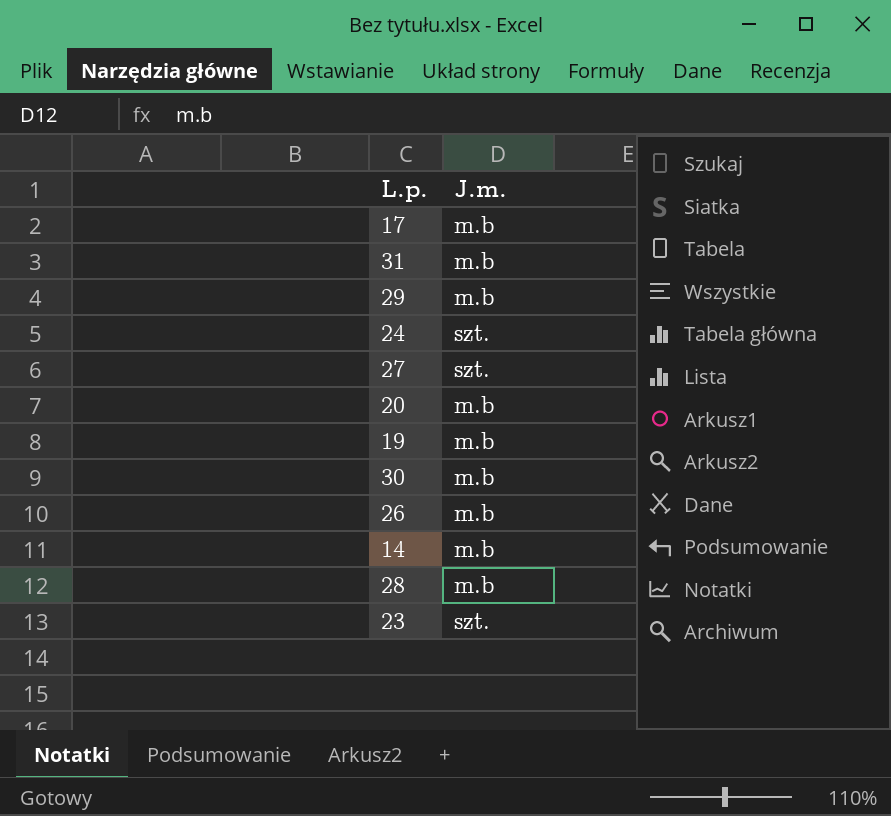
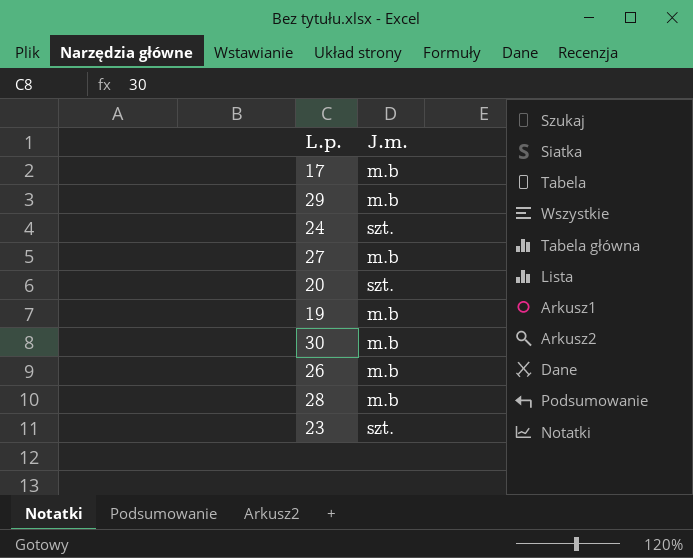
row 31: m.b -> none
row 14: m.b -> none
27 | J.m.: szt. -> m.b
20 | J.m.: m.b -> szt.

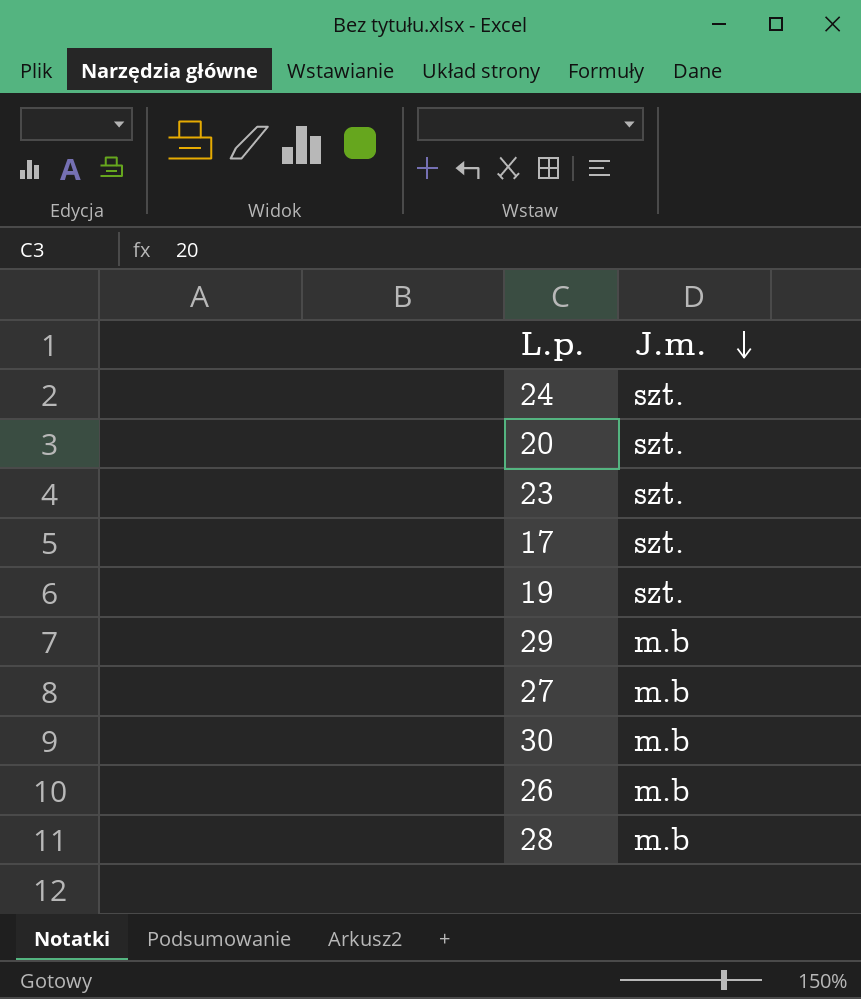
row order: none -> J.m. descending
17 | J.m.: m.b -> szt.
19 | J.m.: m.b -> szt.

